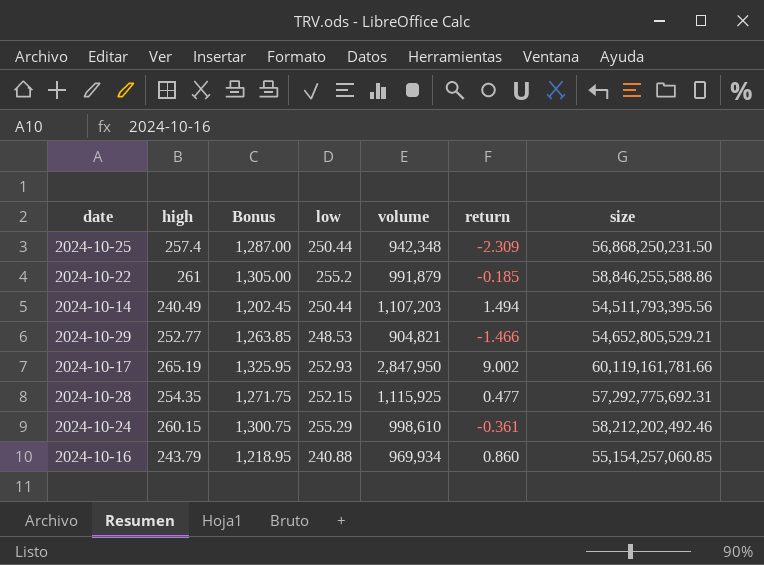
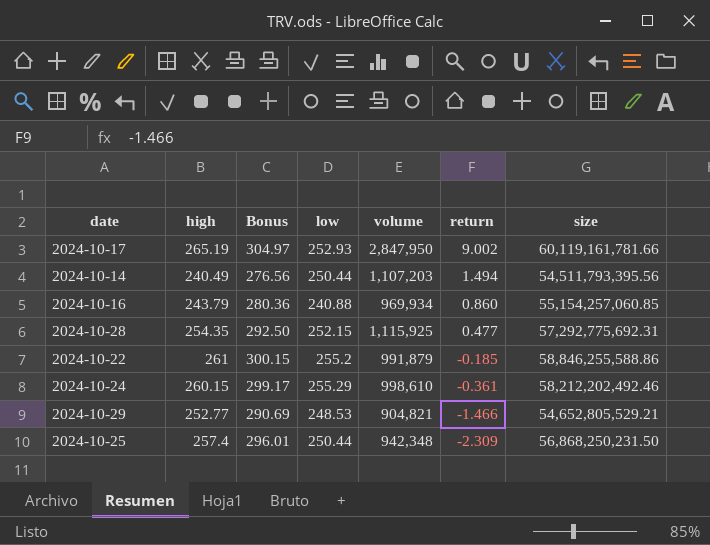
row order: none -> return descending
column Bonus | formula: [high] * 5 -> [high] * 1.15

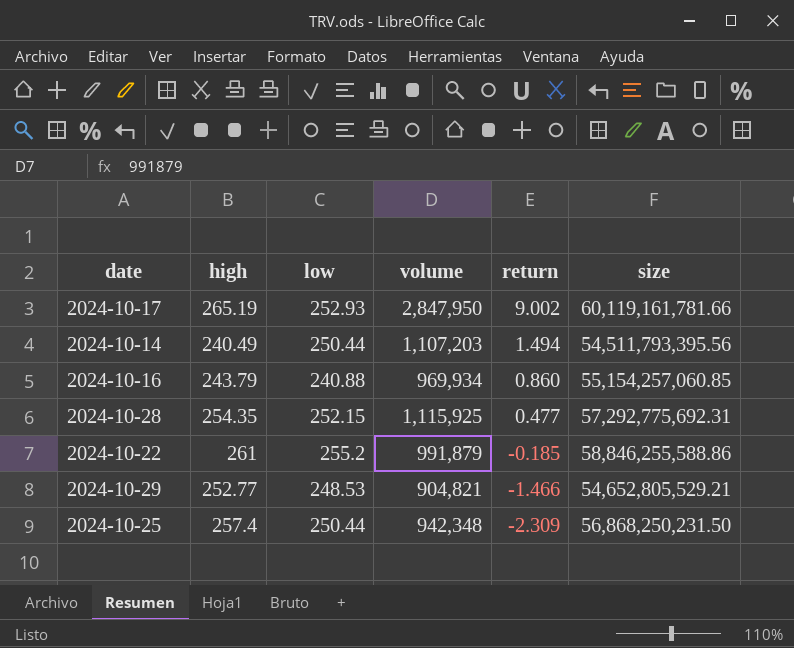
column Bonus | formula: [high] * 1.15 -> none
row 2024-10-24: 260.15 | 299.17 | 255.29 | 998,610 | -0.361 | 58,212,202,492.46 -> none

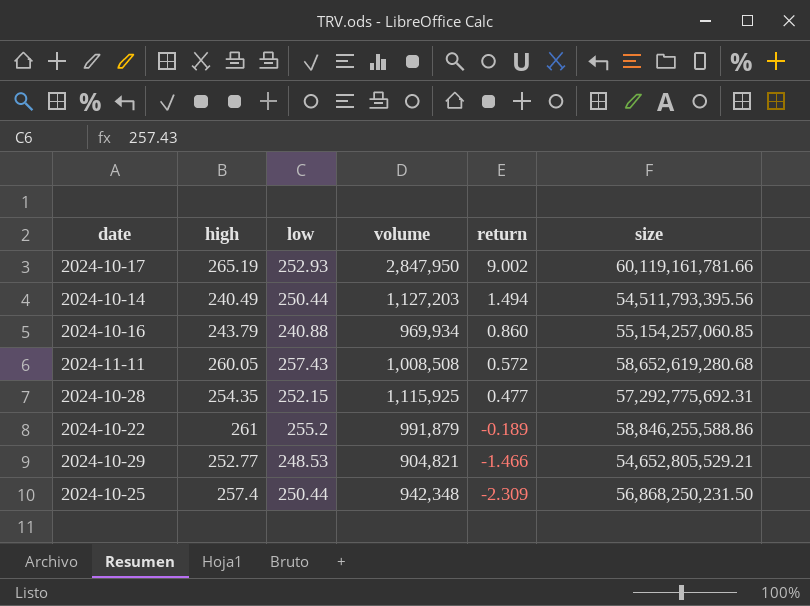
2024-10-14 | volume: 1,107,203 -> 1,127,203
row 2024-11-11: none -> 260.05 | 257.43 | 1,008,508 | 0.572 | 58,652,619,280.68
2024-10-22 | return: -0.185 -> -0.189

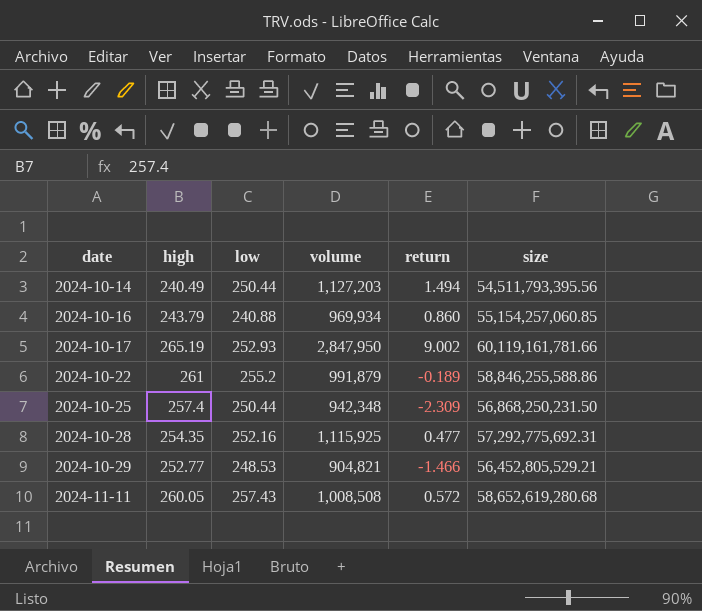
row order: return descending -> date ascending
2024-10-28 | low: 252.15 -> 252.16
2024-10-29 | size: 54,652,805,529.21 -> 56,452,805,529.21

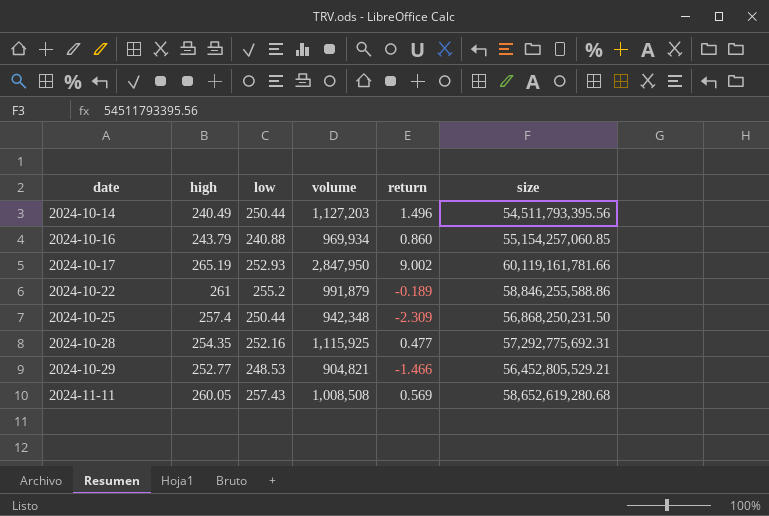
2024-10-14 | return: 1.494 -> 1.496
2024-11-11 | return: 0.572 -> 0.569

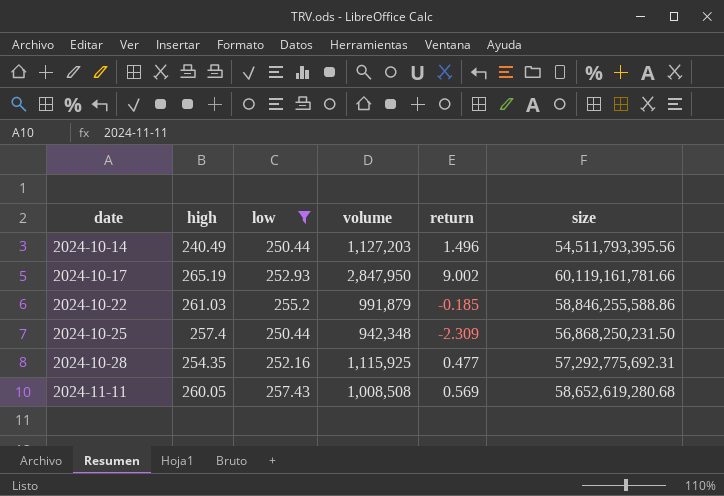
filter: none -> low >= 250.44
2024-10-22 | high: 261 -> 261.03
2024-10-22 | return: -0.189 -> -0.185

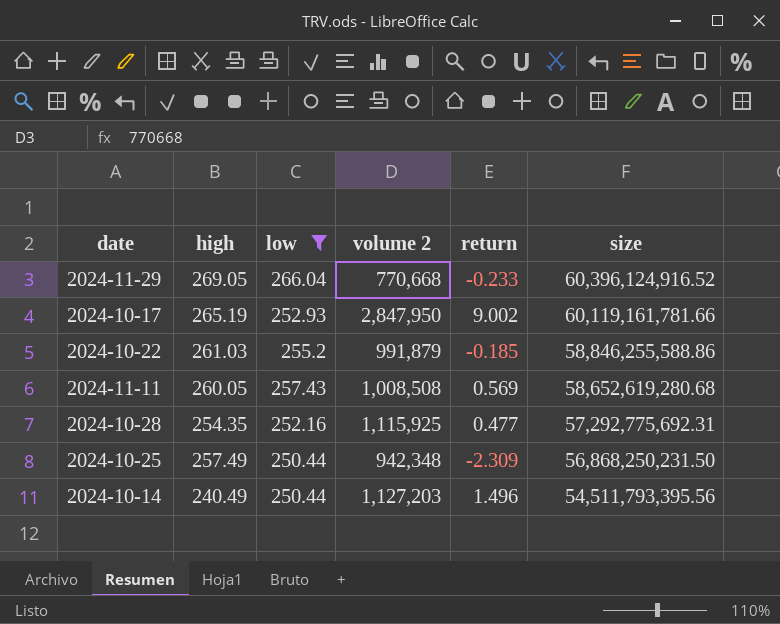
row order: date ascending -> size descending
column name: volume -> volume 2
row 2024-11-29: none -> 269.05 | 266.04 | 770,668 | -0.233 | 60,396,124,916.52
2024-10-25 | high: 257.4 -> 257.49

